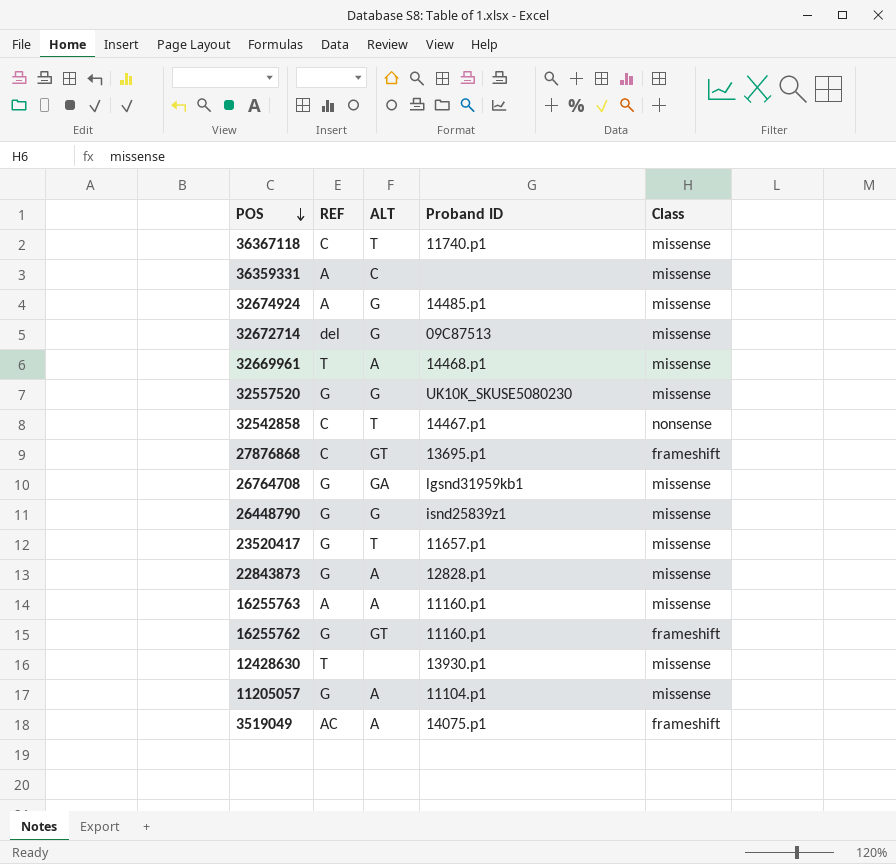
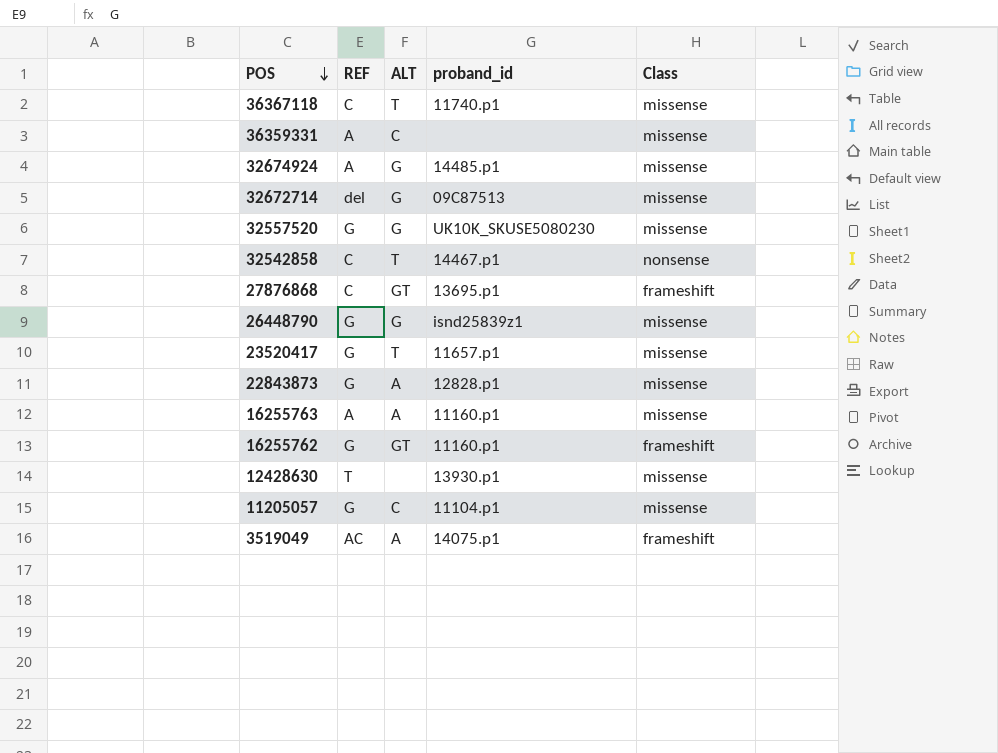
column name: Proband ID -> proband_id
row 32669961: T | A | 14468.p1 | missense -> none
row 26764708: G | GA | lgsnd31959kb1 | missense -> none
11205057 | ALT: A -> C

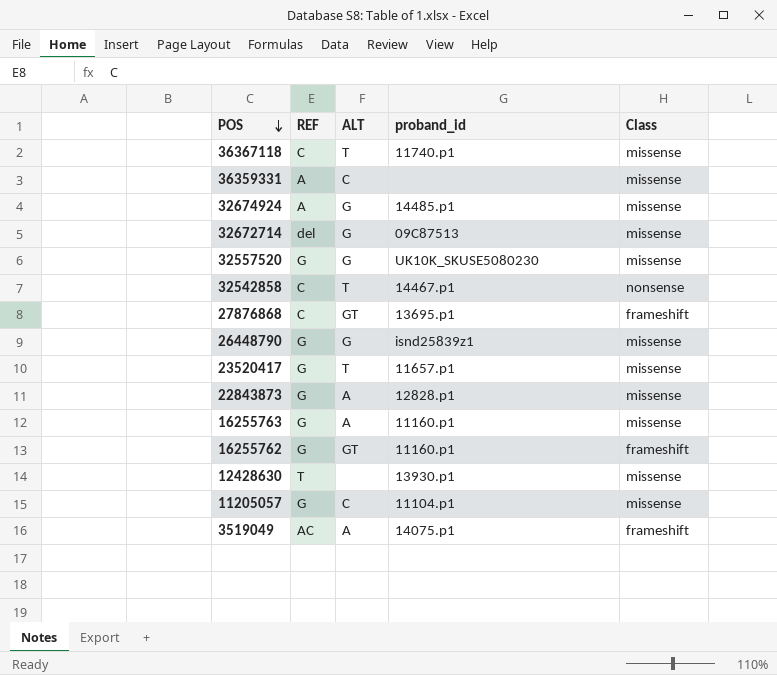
16255763 | REF: A -> G

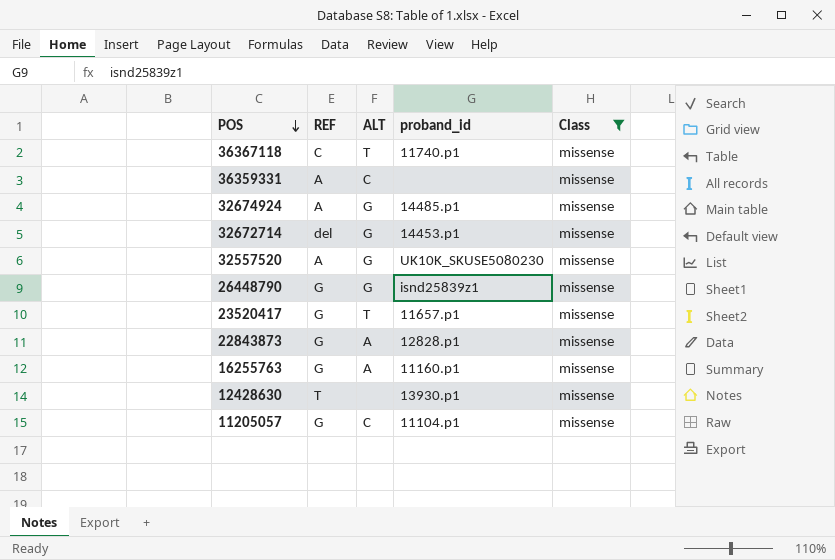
filter: none -> Class = missense
32672714 | proband_id: 09C87513 -> 14453.p1
32557520 | REF: G -> A

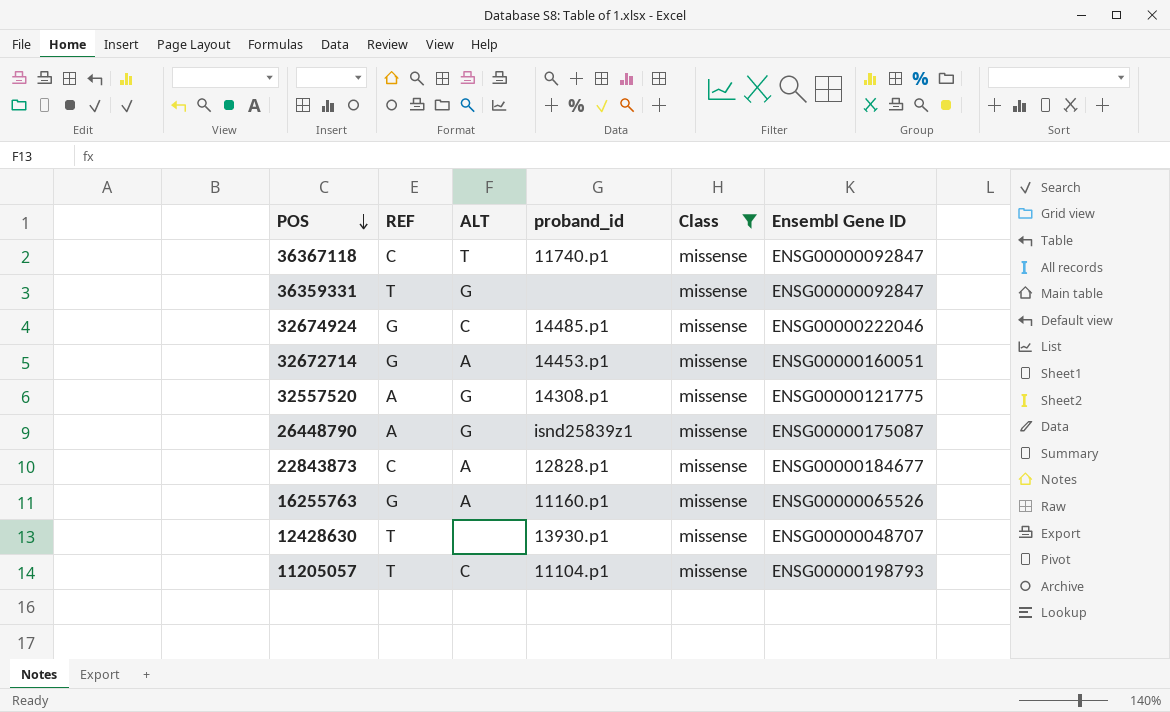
column Ensembl Gene ID | position: none -> 6
row 23520417: G | T | 11657.p1 | missense -> none
36359331 | REF: A -> T
36359331 | ALT: C -> G
32674924 | REF: A -> G
32674924 | ALT: G -> C
32672714 | REF: del -> G
32672714 | ALT: G -> A
32557520 | proband_id: UK10K_SKUSE5080230 -> 14308.p1
26448790 | REF: G -> A
22843873 | REF: G -> C
11205057 | REF: G -> T

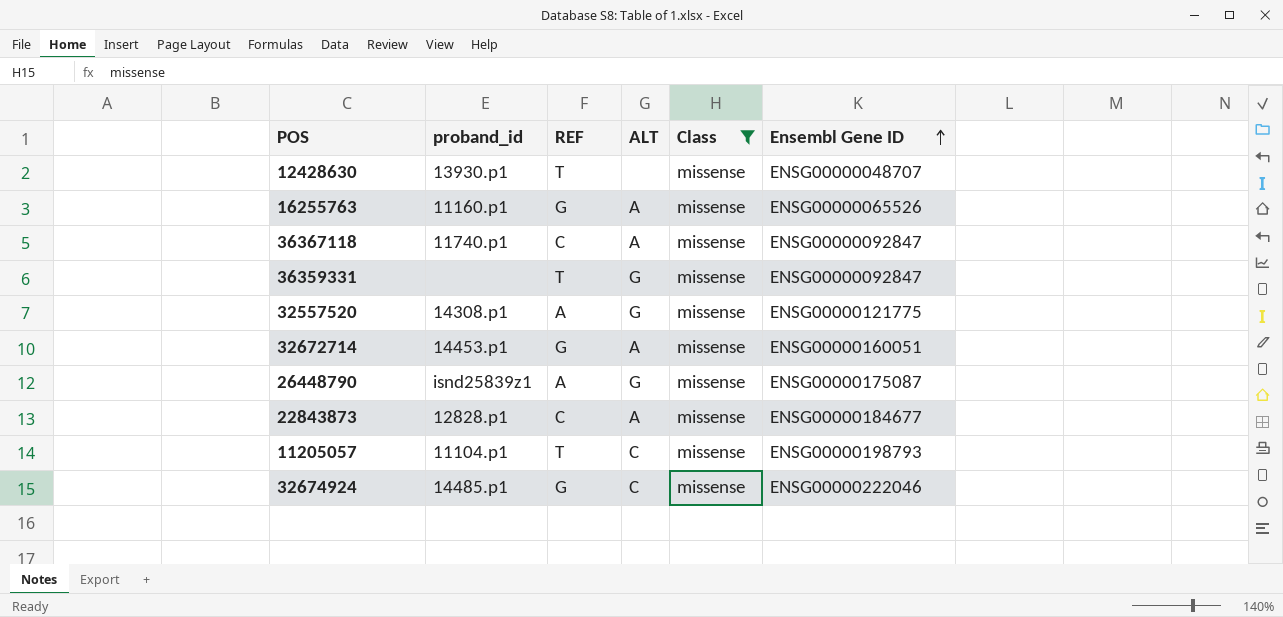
row order: POS descending -> Ensembl Gene ID ascending
column proband_id | position: 4 -> 2
36367118 | ALT: T -> A

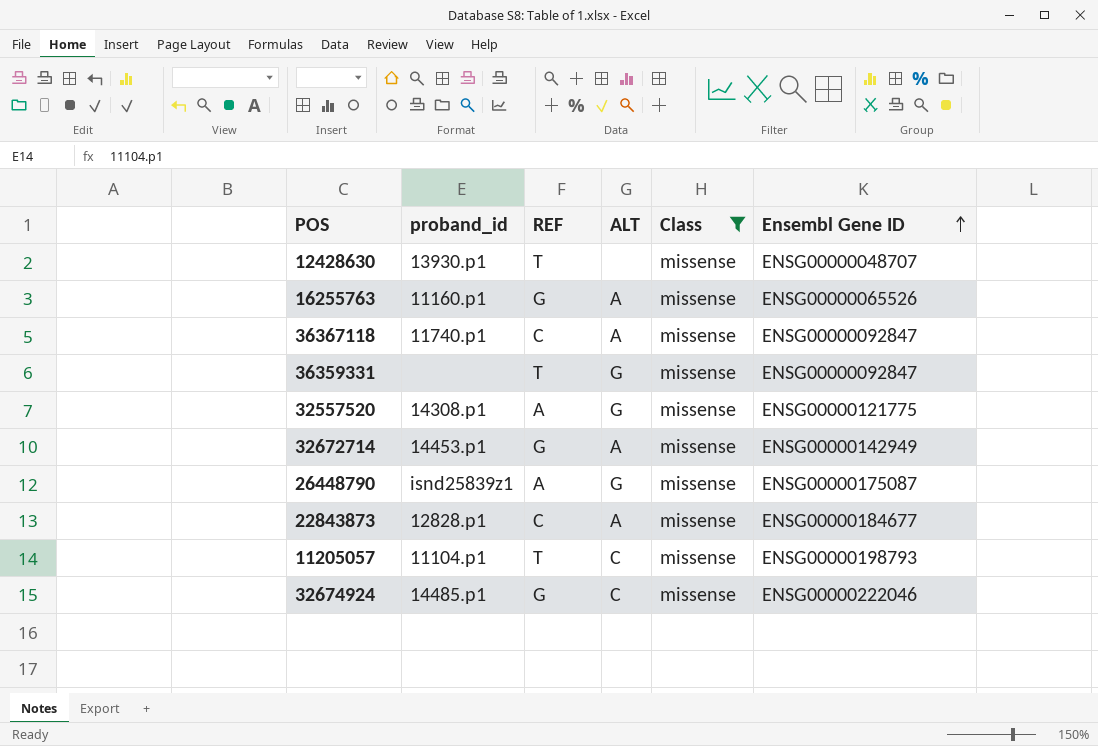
32672714 | Ensembl Gene ID: ENSG00000160051 -> ENSG00000142949

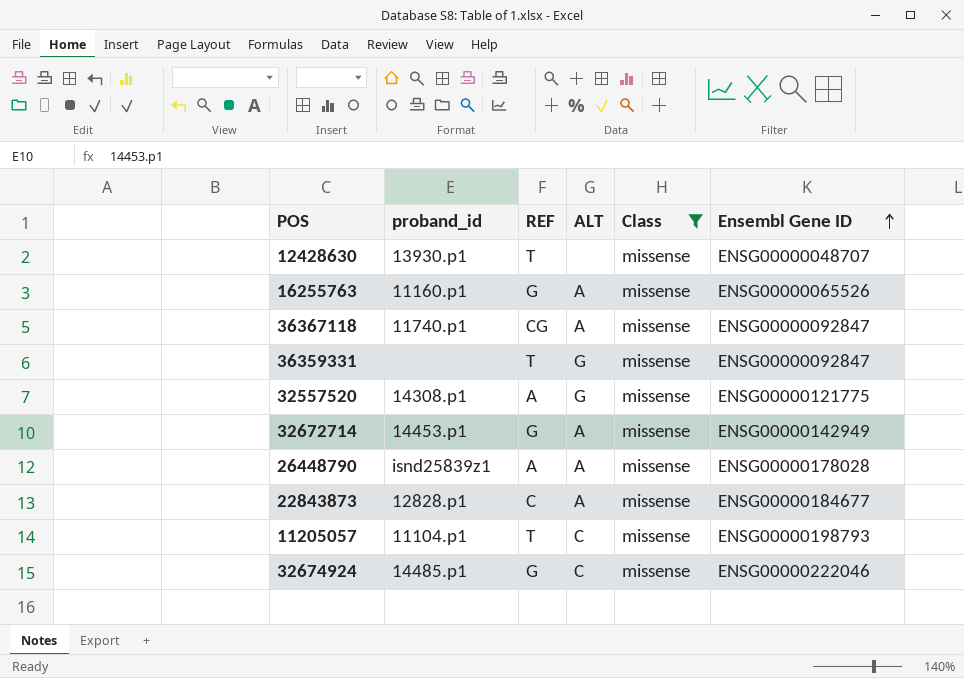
36367118 | REF: C -> CG
26448790 | ALT: G -> A
26448790 | Ensembl Gene ID: ENSG00000175087 -> ENSG00000178028

